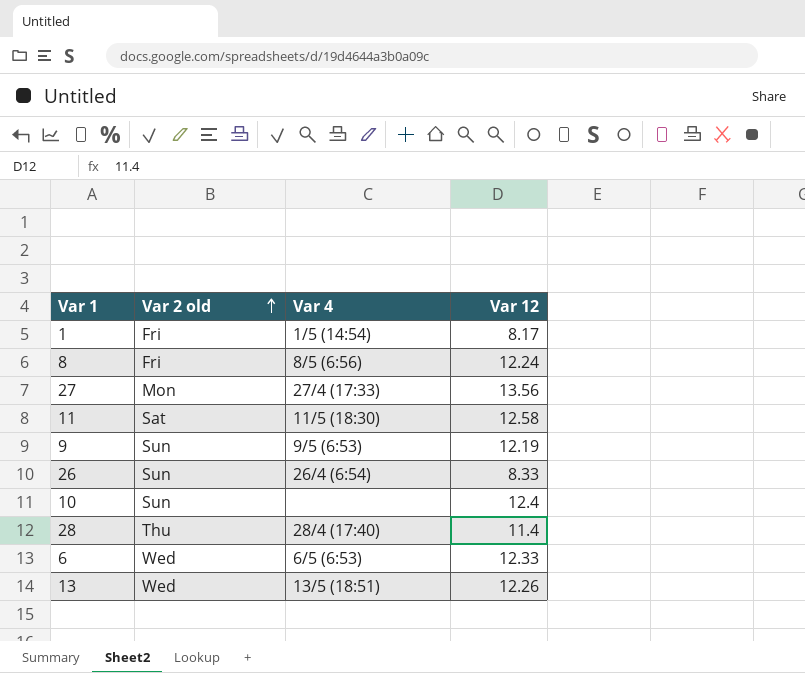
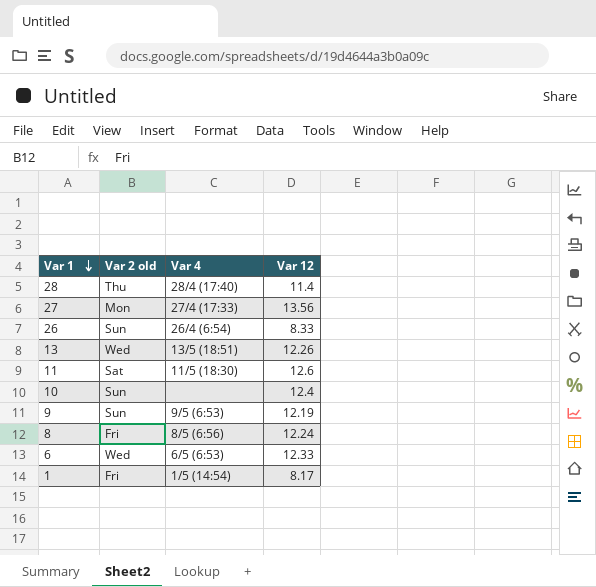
row order: Var 2 old ascending -> Var 1 descending
11 | Var 12: 12.58 -> 12.6

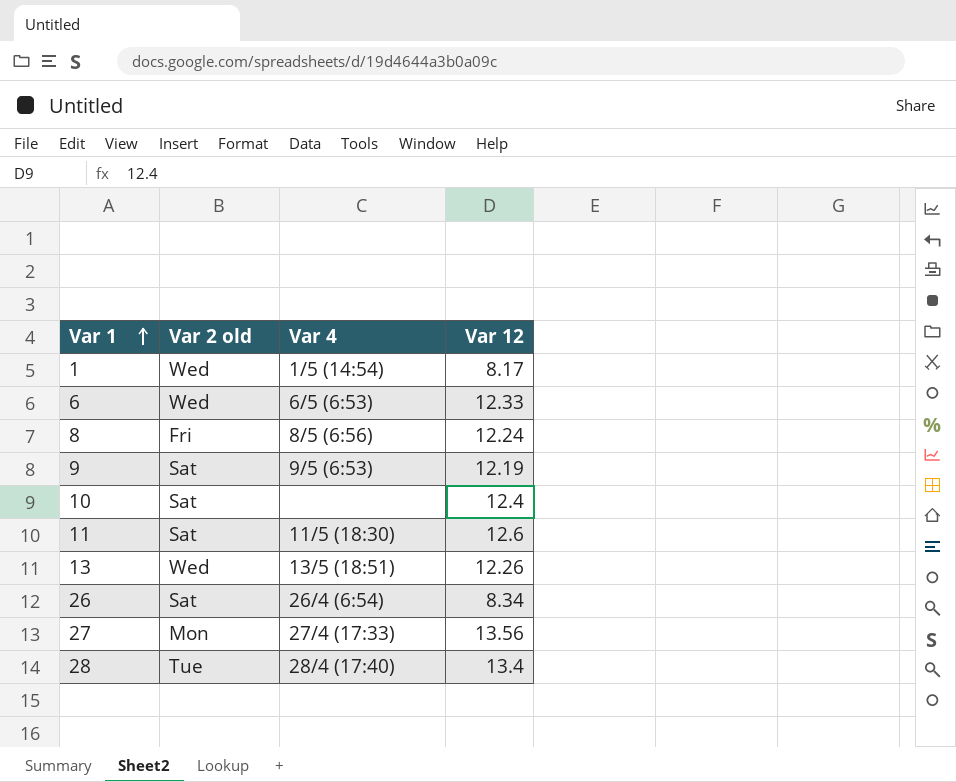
row order: Var 1 descending -> Var 1 ascending
1 | Var 2 old: Fri -> Wed
9 | Var 2 old: Sun -> Sat
10 | Var 2 old: Sun -> Sat
26 | Var 2 old: Sun -> Sat
26 | Var 12: 8.33 -> 8.34
28 | Var 2 old: Thu -> Tue
28 | Var 12: 11.4 -> 13.4

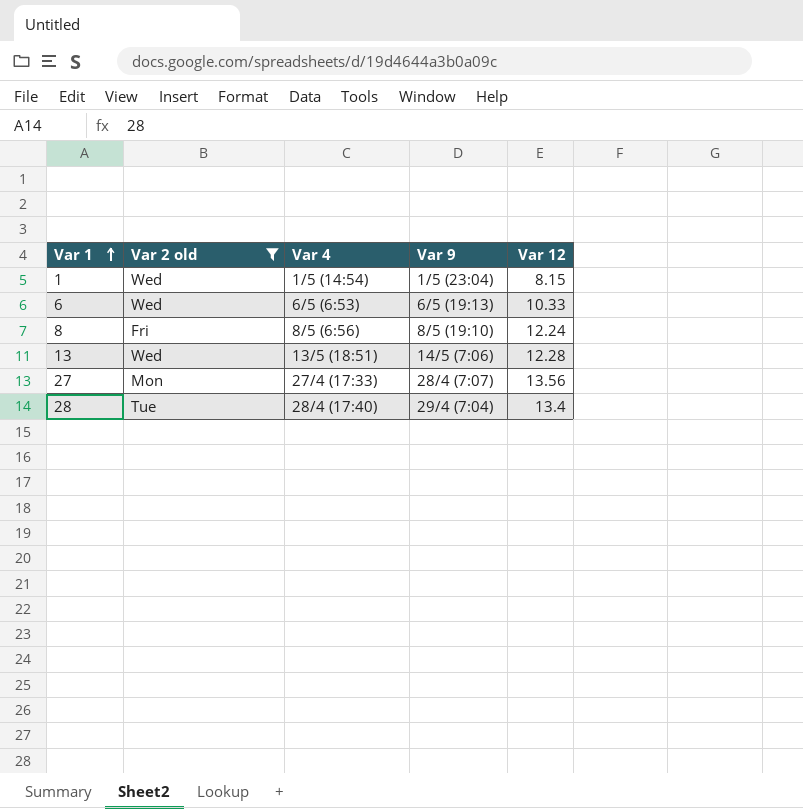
filter: none -> Var 2 old != Sat
column Var 9 | position: none -> 4
1 | Var 12: 8.17 -> 8.15
6 | Var 12: 12.33 -> 10.33
13 | Var 12: 12.26 -> 12.28

